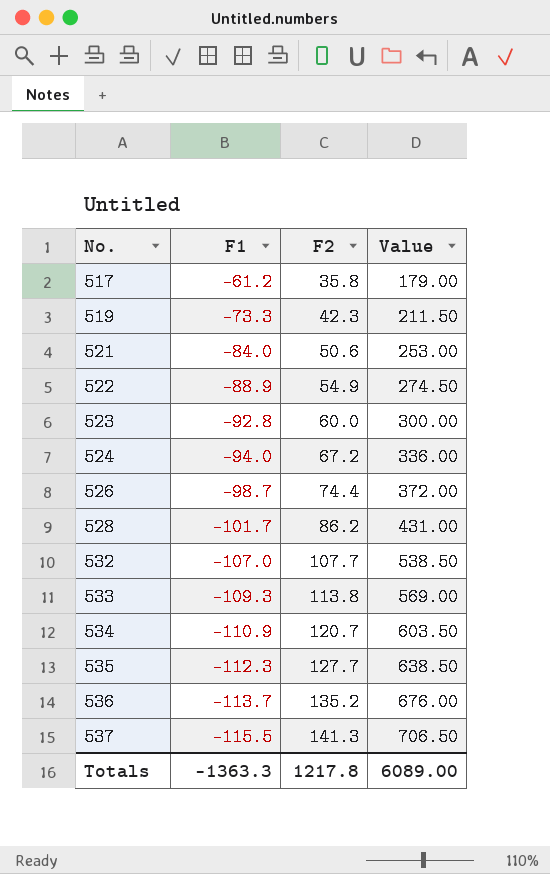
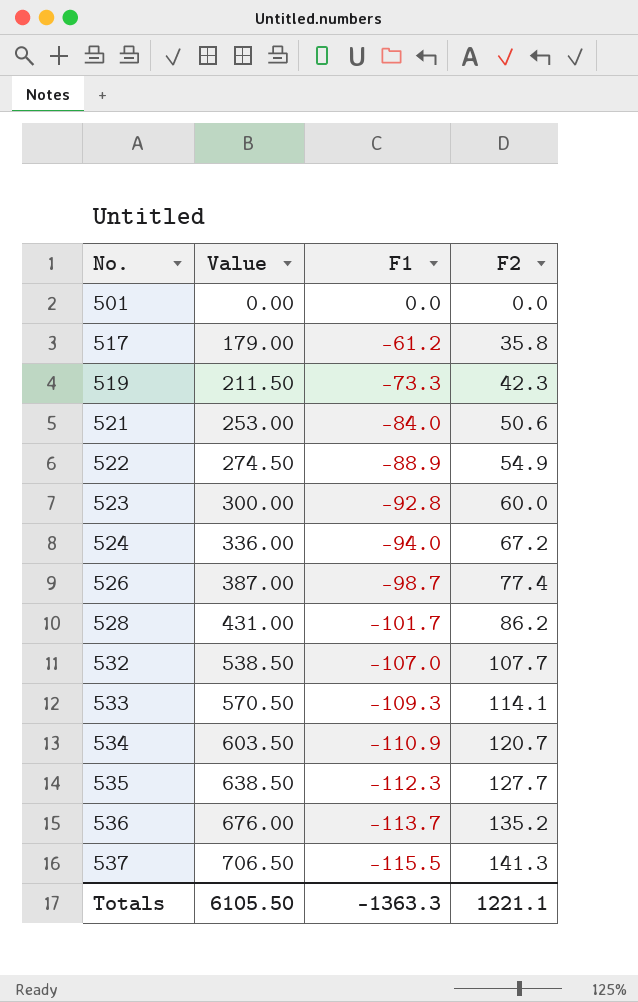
column Value | position: 4 -> 2
row 501: none -> 0.00 | 0.0 | 0.0
526 | Value: 372.00 -> 387.00
526 | F2: 74.4 -> 77.4
533 | Value: 569.00 -> 570.50
533 | F2: 113.8 -> 114.1
Totals | Value: 6089.00 -> 6105.50
Totals | F2: 1217.8 -> 1221.1

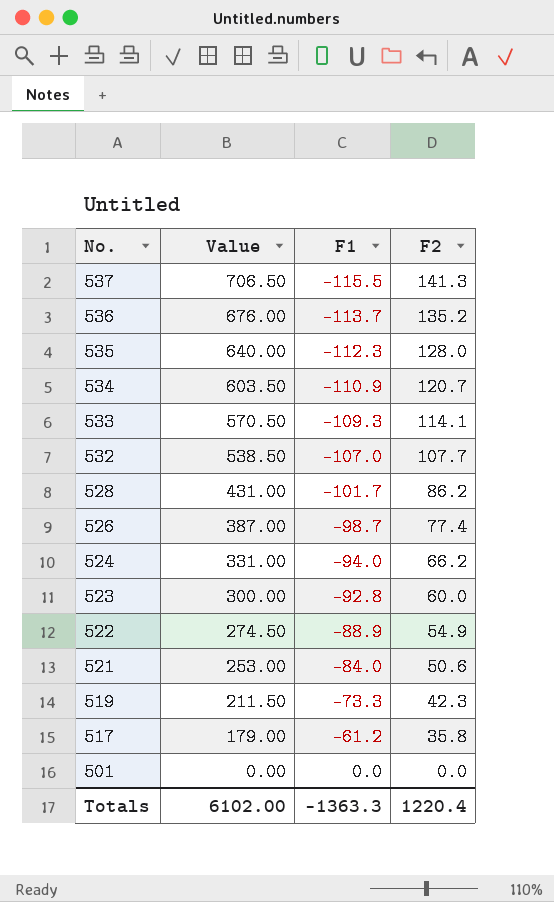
row order: No. ascending -> No. descending
535 | Value: 638.50 -> 640.00
535 | F2: 127.7 -> 128.0
524 | Value: 336.00 -> 331.00
524 | F2: 67.2 -> 66.2
Totals | Value: 6105.50 -> 6102.00
Totals | F2: 1221.1 -> 1220.4

